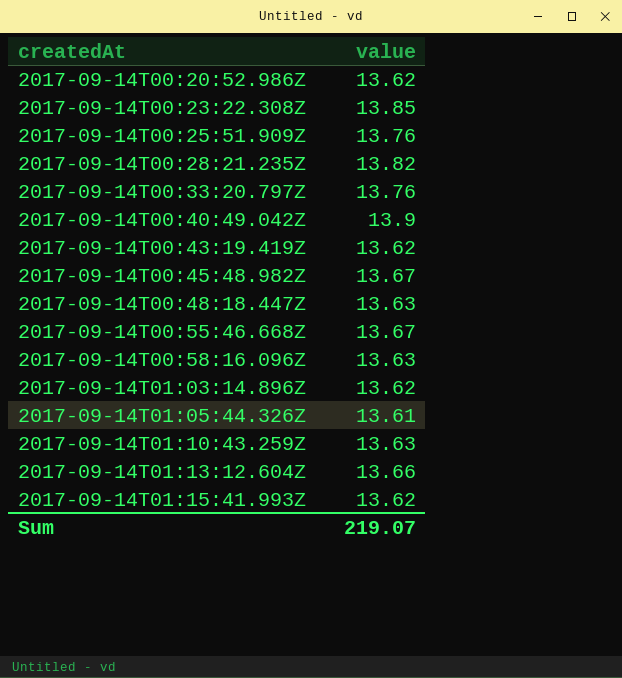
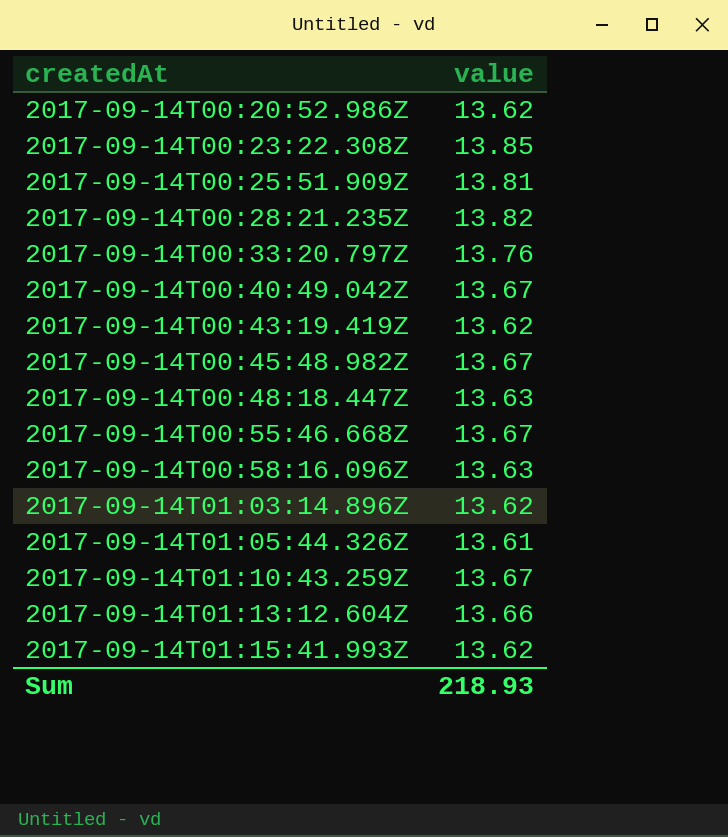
2017-09-14T00:25:51.909Z | value: 13.76 -> 13.81
2017-09-14T00:40:49.042Z | value: 13.9 -> 13.67
2017-09-14T01:10:43.259Z | value: 13.63 -> 13.67
Sum | value: 219.07 -> 218.93

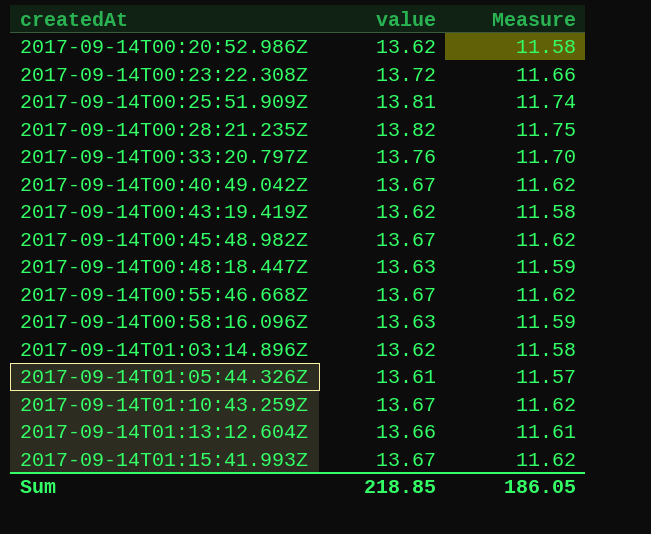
column Measure | formula: none -> [value] * 0.85
2017-09-14T00:23:22.308Z | value: 13.85 -> 13.72
2017-09-14T01:15:41.993Z | value: 13.62 -> 13.67
Sum | value: 218.93 -> 218.85

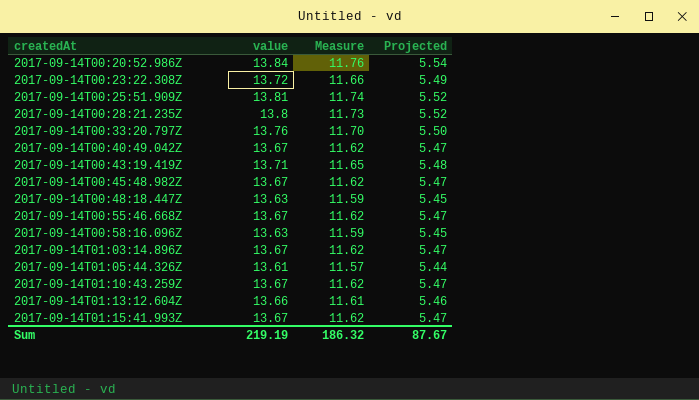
column Projected | formula: none -> [value] * 0.4
2017-09-14T00:20:52.986Z | value: 13.62 -> 13.84
2017-09-14T00:20:52.986Z | Measure: 11.58 -> 11.76
2017-09-14T00:28:21.235Z | value: 13.82 -> 13.8
2017-09-14T00:28:21.235Z | Measure: 11.75 -> 11.73
2017-09-14T00:43:19.419Z | value: 13.62 -> 13.71
2017-09-14T00:43:19.419Z | Measure: 11.58 -> 11.65
2017-09-14T01:03:14.896Z | value: 13.62 -> 13.67
2017-09-14T01:03:14.896Z | Measure: 11.58 -> 11.62
Sum | value: 218.85 -> 219.19
Sum | Measure: 186.05 -> 186.32

